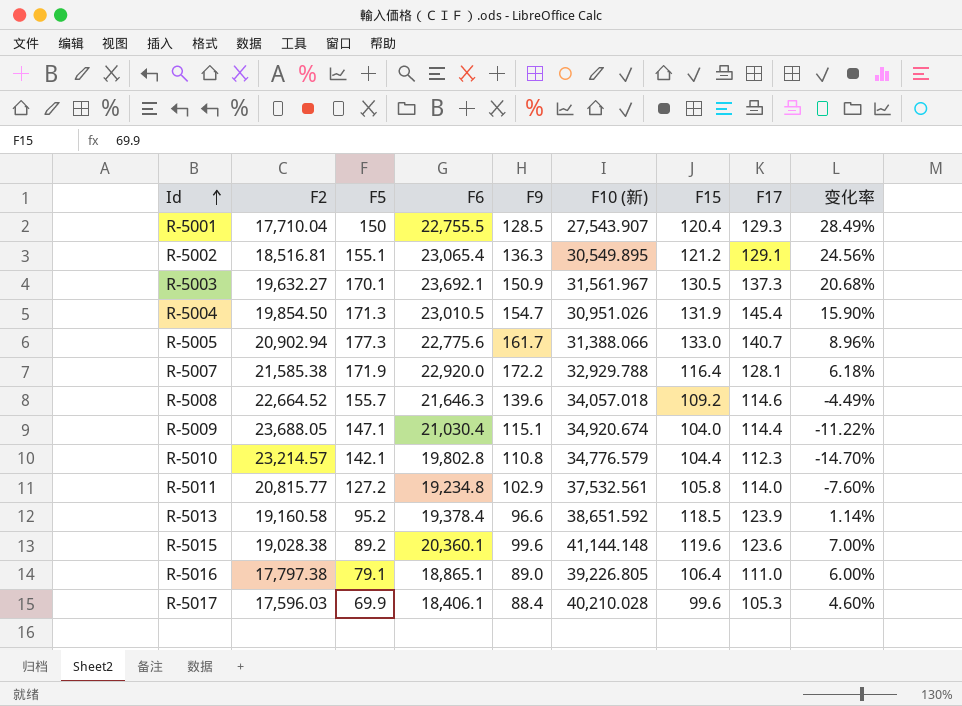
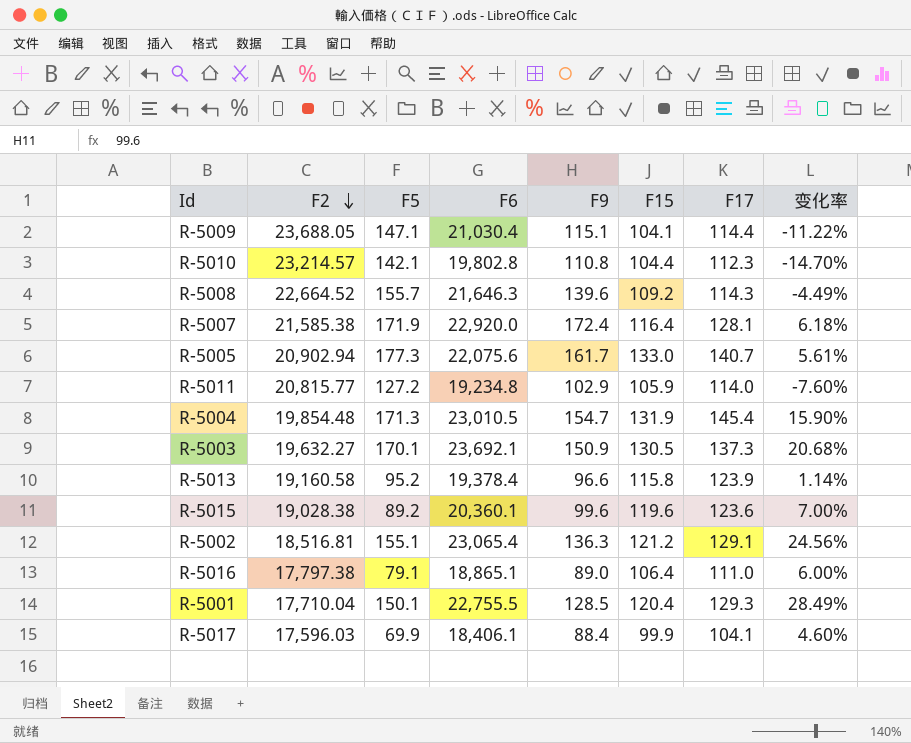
row order: Id ascending -> F2 descending
column F10 (新) | position: 6 -> none
R-5009 | F15: 104.0 -> 104.1
R-5008 | F17: 114.6 -> 114.3
R-5007 | F9: 172.2 -> 172.4
R-5005 | F6: 22,775.6 -> 22,075.6
R-5005 | 变化率: 8.96% -> 5.61%
R-5011 | F15: 105.8 -> 105.9
R-5004 | F2: 19,854.50 -> 19,854.48
R-5013 | F15: 118.5 -> 115.8
R-5001 | F5: 150 -> 150.1
R-5017 | F15: 99.6 -> 99.9
R-5017 | F17: 105.3 -> 104.1

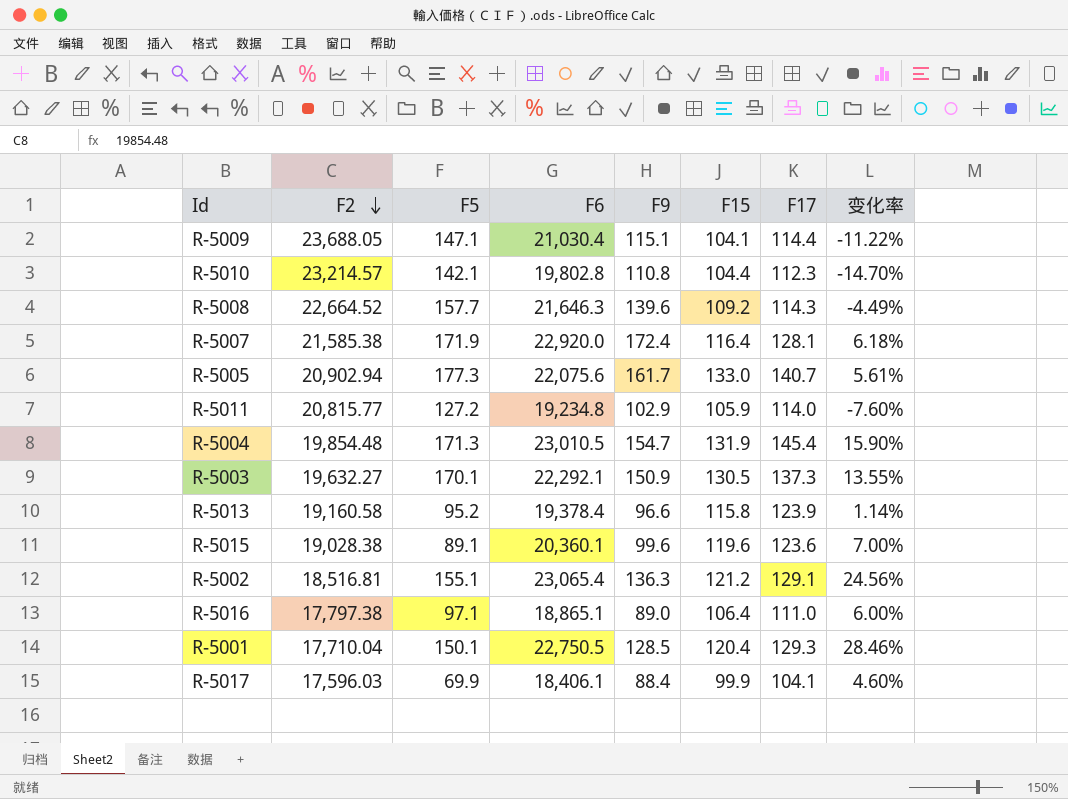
R-5008 | F5: 155.7 -> 157.7
R-5003 | F6: 23,692.1 -> 22,292.1
R-5003 | 变化率: 20.68% -> 13.55%
R-5015 | F5: 89.2 -> 89.1
R-5016 | F5: 79.1 -> 97.1
R-5001 | F6: 22,755.5 -> 22,750.5
R-5001 | 变化率: 28.49% -> 28.46%

